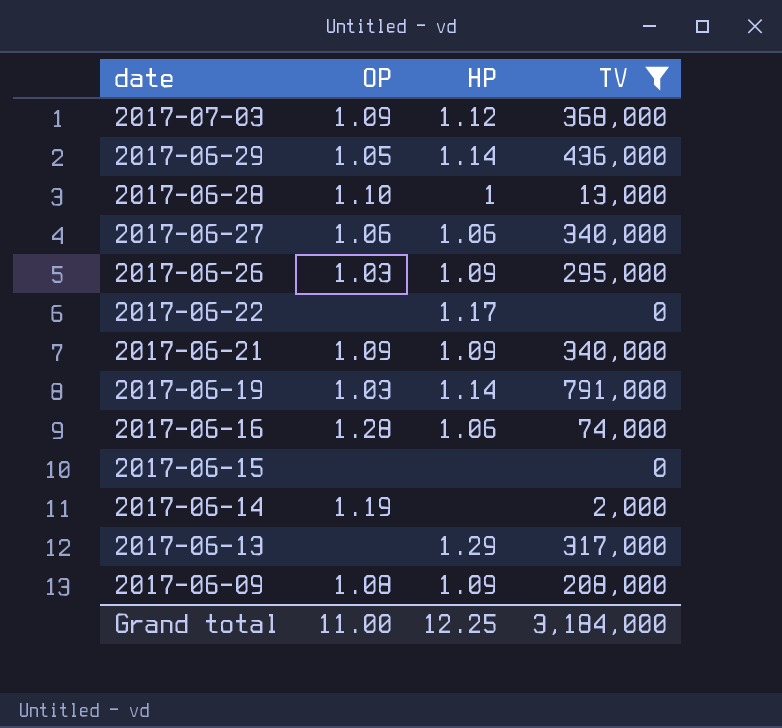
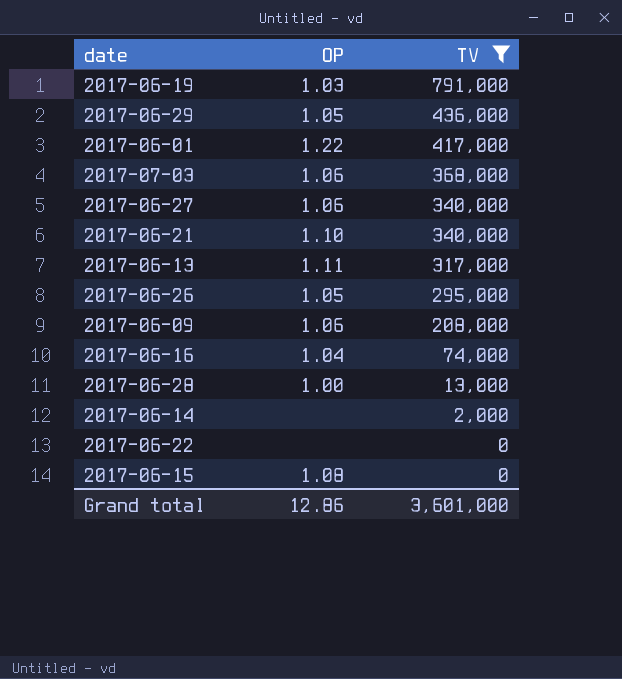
row order: date descending -> TV descending
column HP | position: 3 -> none
row 2017-06-01: none -> 1.22 | 417,000
2017-07-03 | OP: 1.09 -> 1.06
2017-06-21 | OP: 1.09 -> 1.10
2017-06-13 | OP: none -> 1.11
2017-06-26 | OP: 1.03 -> 1.05
2017-06-09 | OP: 1.08 -> 1.06
2017-06-16 | OP: 1.28 -> 1.04
2017-06-28 | OP: 1.10 -> 1.00
2017-06-14 | OP: 1.19 -> none
2017-06-15 | OP: none -> 1.08
Grand total | OP: 11.00 -> 12.86
Grand total | TV: 3,184,000 -> 3,601,000

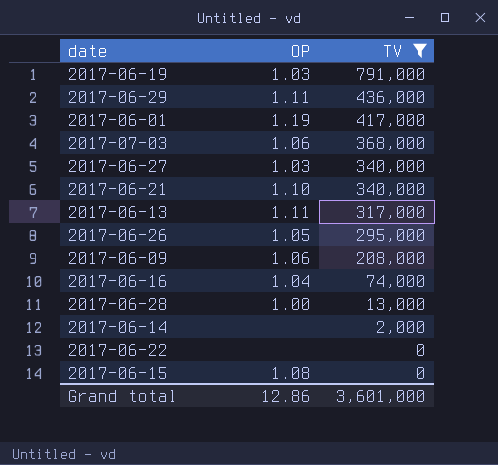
2017-06-29 | OP: 1.05 -> 1.11
2017-06-01 | OP: 1.22 -> 1.19
2017-06-27 | OP: 1.06 -> 1.03

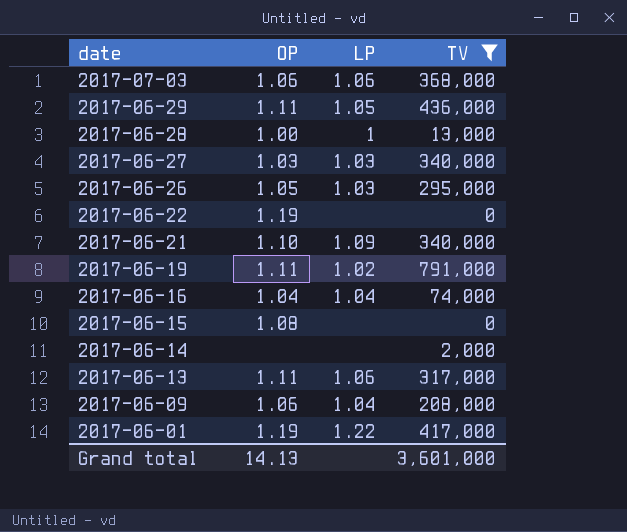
row order: TV descending -> date descending
column LP | position: none -> 3
2017-06-22 | OP: none -> 1.19
2017-06-19 | OP: 1.03 -> 1.11
Grand total | OP: 12.86 -> 14.13

